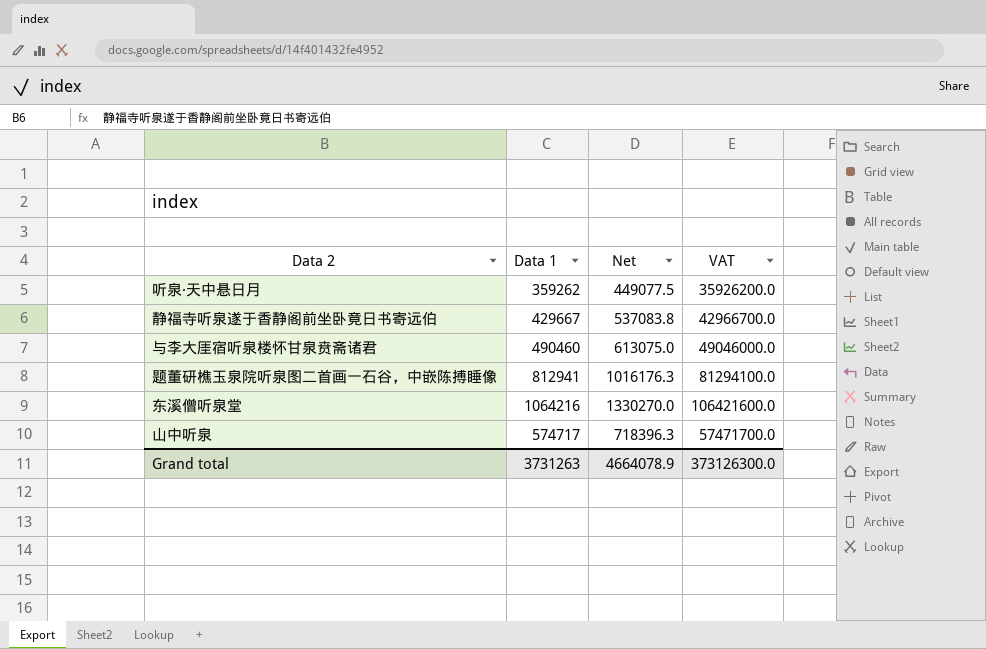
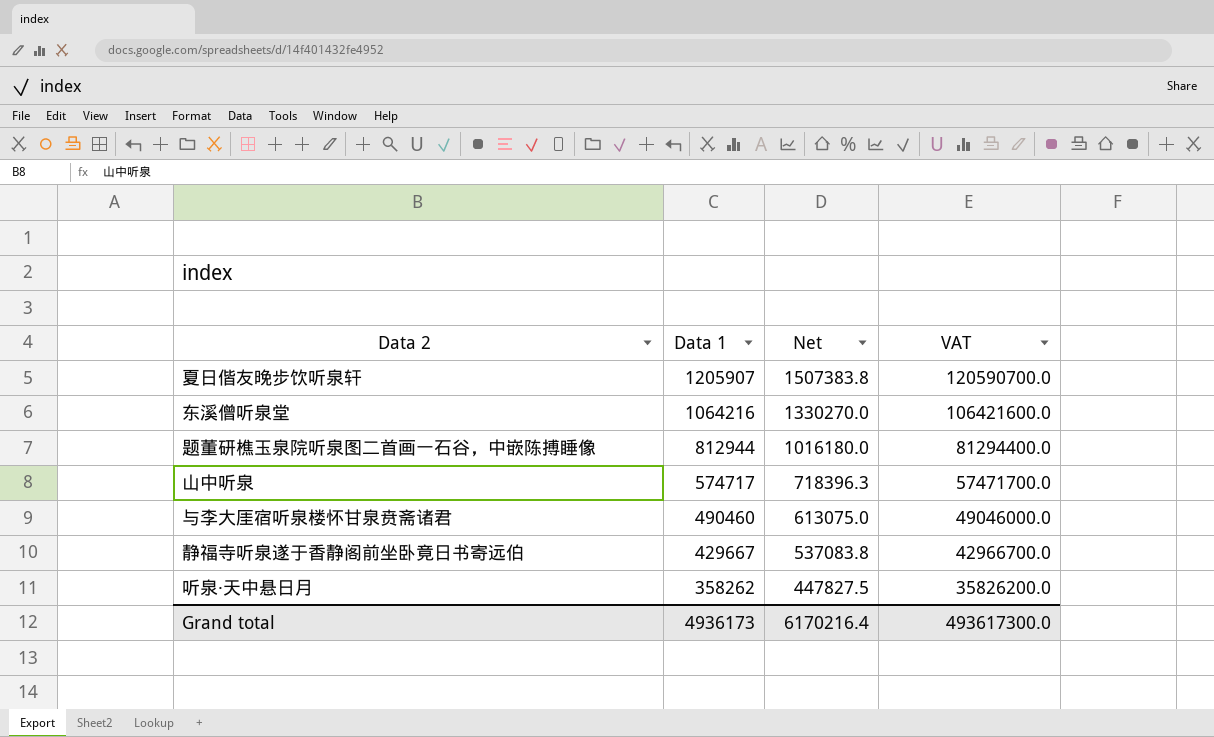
row order: none -> Data 1 descending
row 夏日偕友晚步饮听泉轩: none -> 1205907 | 1507383.8 | 120590700.0
题董研樵玉泉院听泉图二首画一石谷，中嵌陈搏睡像 | Data 1: 812941 -> 812944
题董研樵玉泉院听泉图二首画一石谷，中嵌陈搏睡像 | Net: 1016176.3 -> 1016180.0
题董研樵玉泉院听泉图二首画一石谷，中嵌陈搏睡像 | VAT: 81294100.0 -> 81294400.0
听泉·天中悬日月 | Data 1: 359262 -> 358262
听泉·天中悬日月 | Net: 449077.5 -> 447827.5
听泉·天中悬日月 | VAT: 35926200.0 -> 35826200.0
Grand total | Data 1: 3731263 -> 4936173
Grand total | Net: 4664078.9 -> 6170216.4
Grand total | VAT: 373126300.0 -> 493617300.0

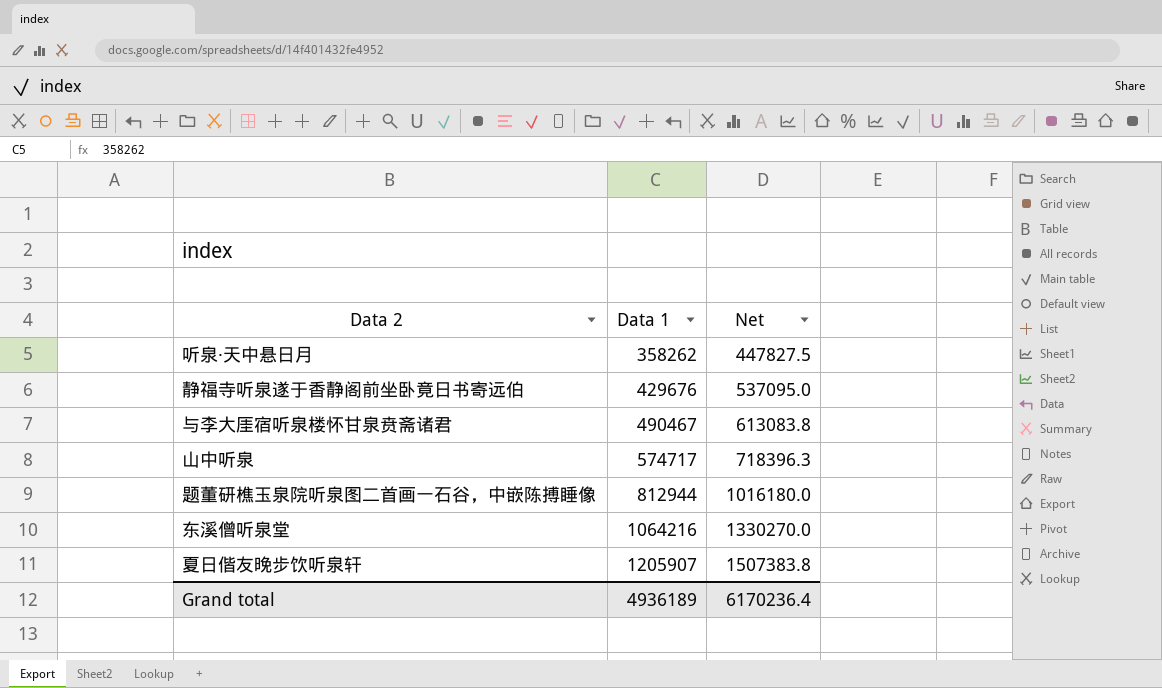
row order: Data 1 descending -> Data 1 ascending
column VAT | formula: [Data 1] * 100 -> none
静福寺听泉遂于香静阁前坐卧竟日书寄远伯 | Data 1: 429667 -> 429676
静福寺听泉遂于香静阁前坐卧竟日书寄远伯 | Net: 537083.8 -> 537095.0
与李大厓宿听泉楼怀甘泉贲斋诸君 | Data 1: 490460 -> 490467
与李大厓宿听泉楼怀甘泉贲斋诸君 | Net: 613075.0 -> 613083.8
Grand total | Data 1: 4936173 -> 4936189
Grand total | Net: 6170216.4 -> 6170236.4

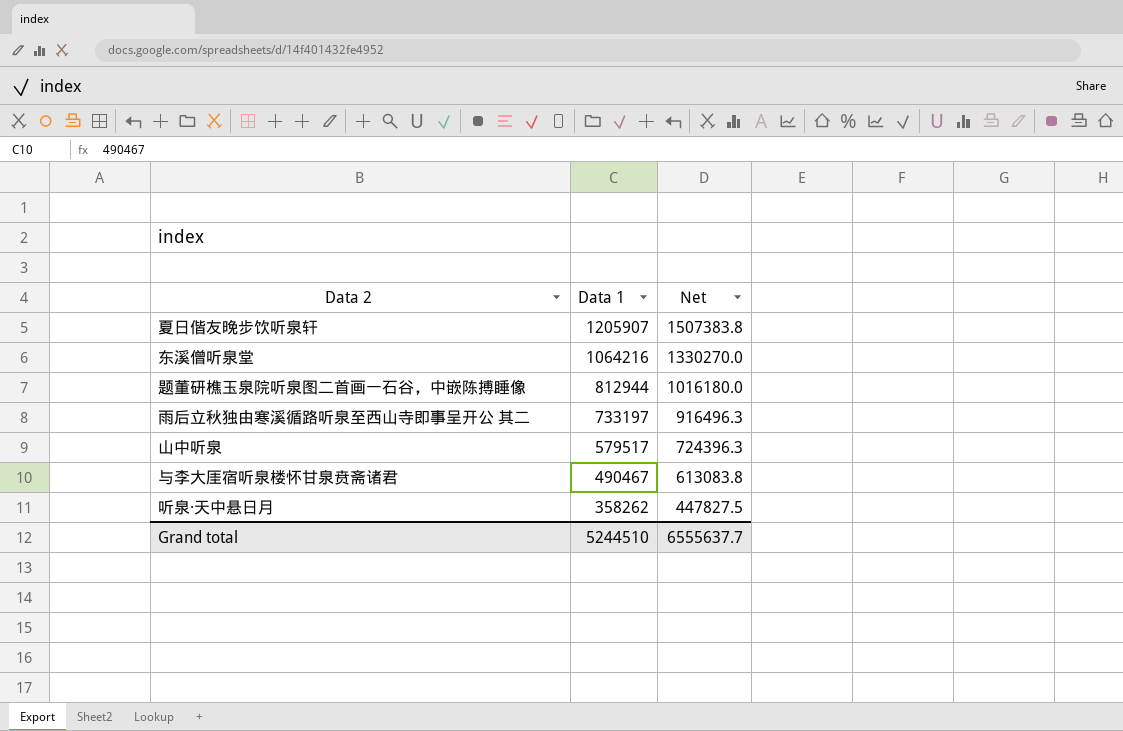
row order: Data 1 ascending -> Data 1 descending
row 静福寺听泉遂于香静阁前坐卧竟日书寄远伯: 429676 | 537095.0 -> none
row 雨后立秋独由寒溪循路听泉至西山寺即事呈开公 其二: none -> 733197 | 916496.3
山中听泉 | Data 1: 574717 -> 579517
山中听泉 | Net: 718396.3 -> 724396.3
Grand total | Data 1: 4936189 -> 5244510
Grand total | Net: 6170236.4 -> 6555637.7

